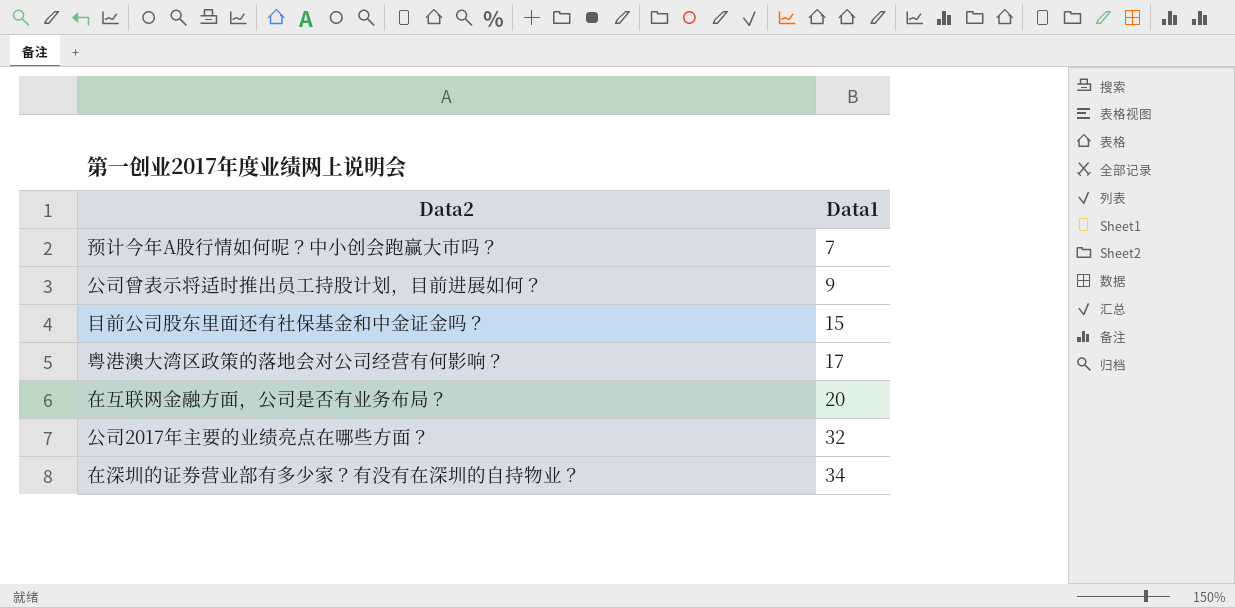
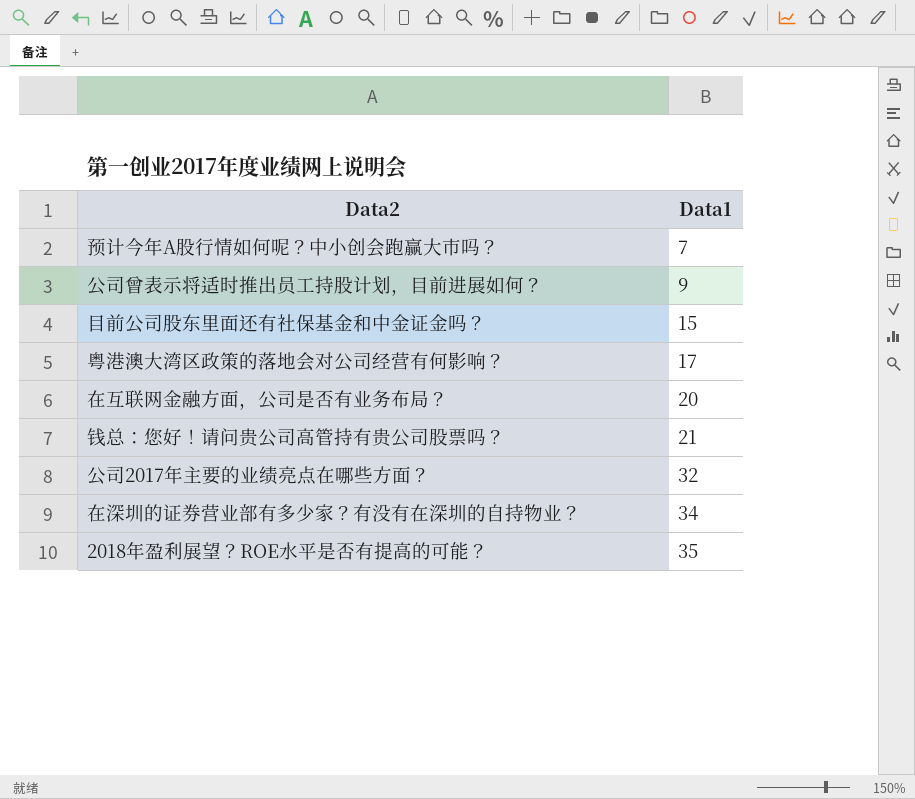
row 钱总：您好！请问贵公司高管持有贵公司股票吗？: none -> 21
row 2018年盈利展望？ROE水平是否有提高的可能？: none -> 35

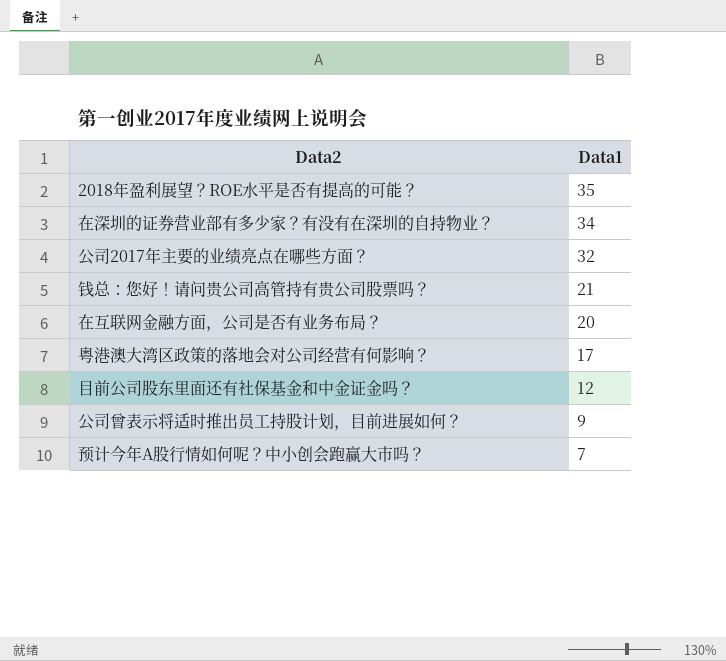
row order: Data1 ascending -> Data1 descending
目前公司股东里面还有社保基金和中金证金吗？ | Data1: 15 -> 12

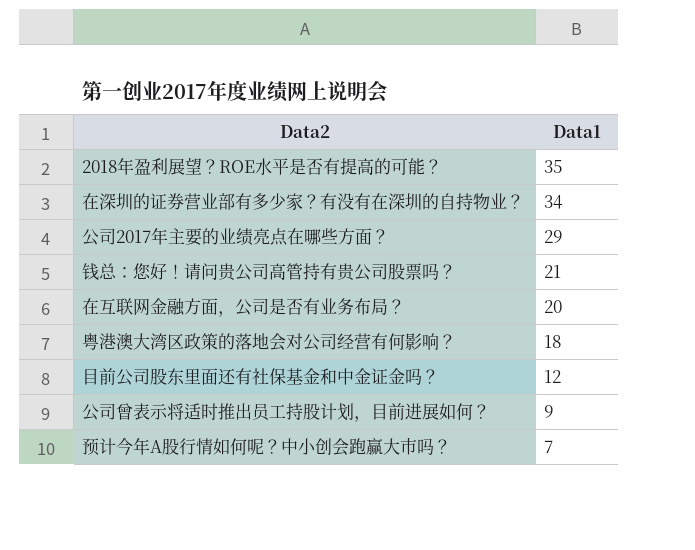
公司2017年主要的业绩亮点在哪些方面？ | Data1: 32 -> 29
粤港澳大湾区政策的落地会对公司经营有何影响？ | Data1: 17 -> 18

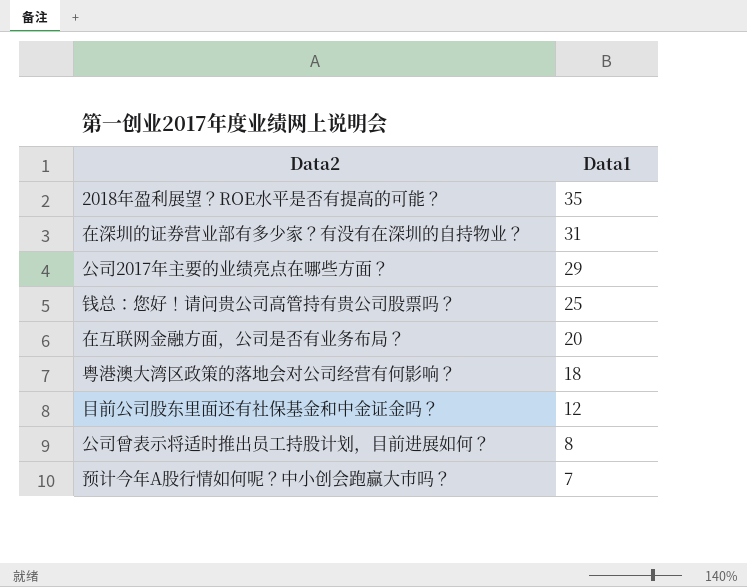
在深圳的证券营业部有多少家？有没有在深圳的自持物业？ | Data1: 34 -> 31
钱总：您好！请问贵公司高管持有贵公司股票吗？ | Data1: 21 -> 25
公司曾表示将适时推出员工持股计划，目前进展如何？ | Data1: 9 -> 8

